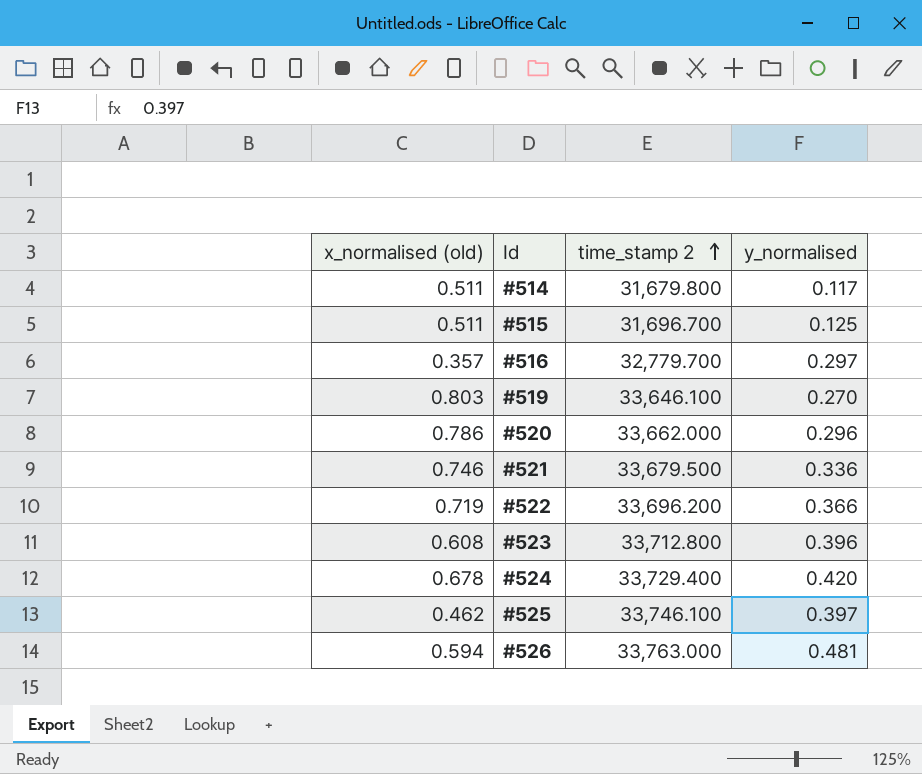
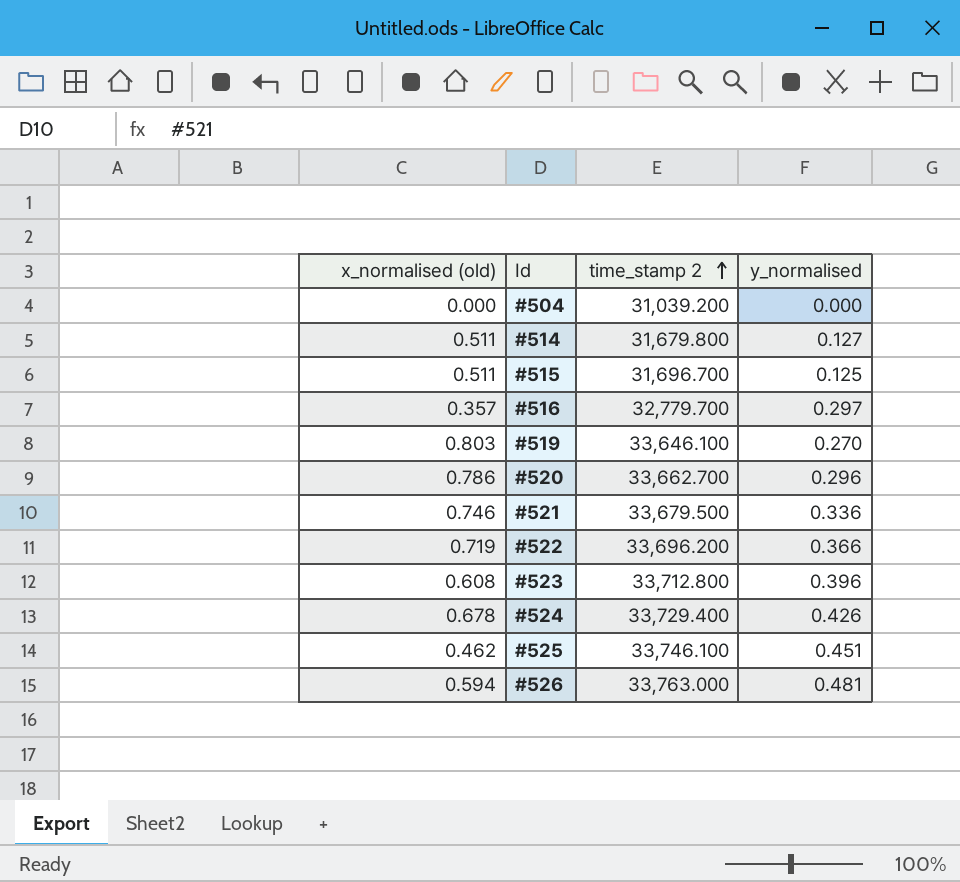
row #504: none -> 0.000 | 31,039.200 | 0.000
#514 | y_normalised: 0.117 -> 0.127
#520 | time_stamp 2: 33,662.000 -> 33,662.700
#524 | y_normalised: 0.420 -> 0.426
#525 | y_normalised: 0.397 -> 0.451

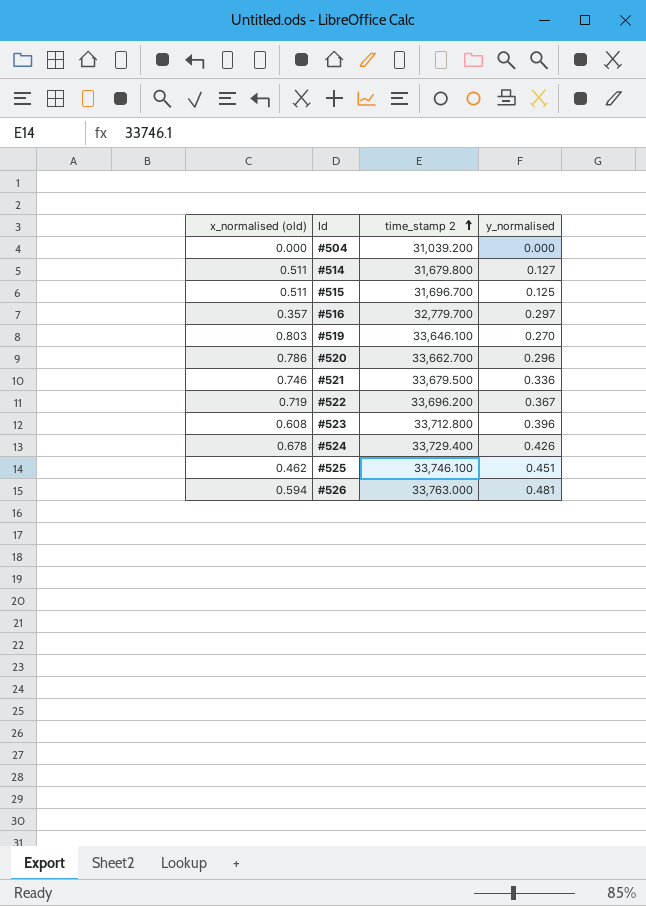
#522 | y_normalised: 0.366 -> 0.367

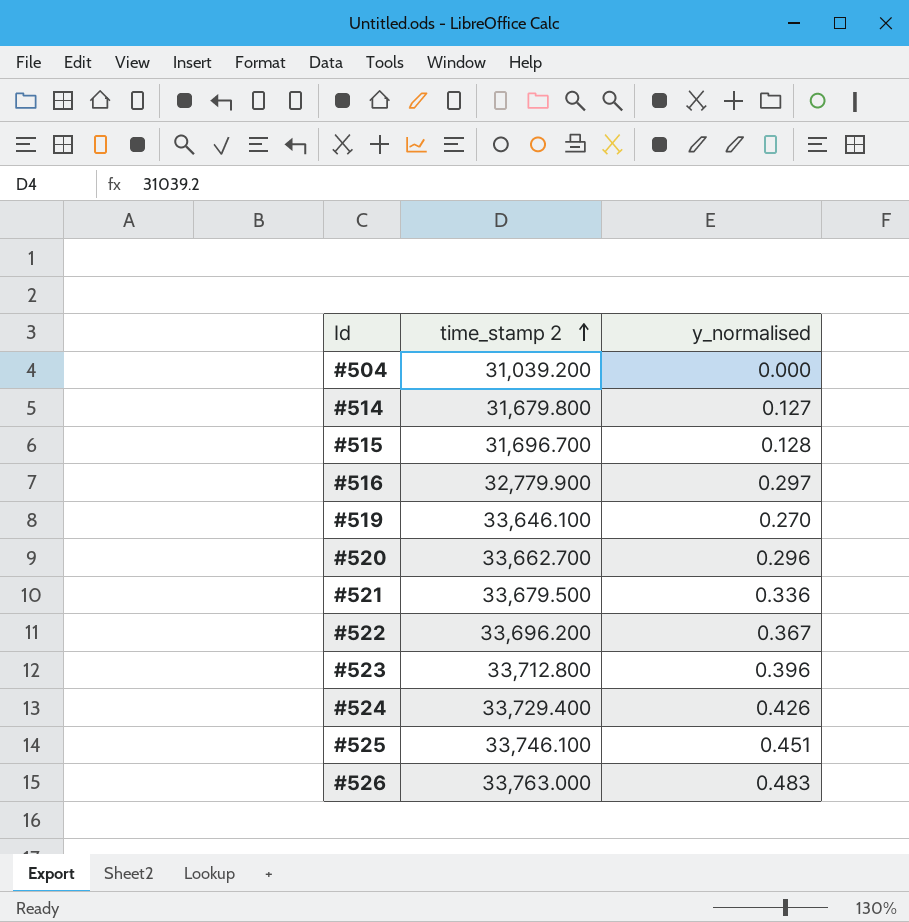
column x_normalised (old) | position: 1 -> none
#515 | y_normalised: 0.125 -> 0.128
#516 | time_stamp 2: 32,779.700 -> 32,779.900
#526 | y_normalised: 0.481 -> 0.483

